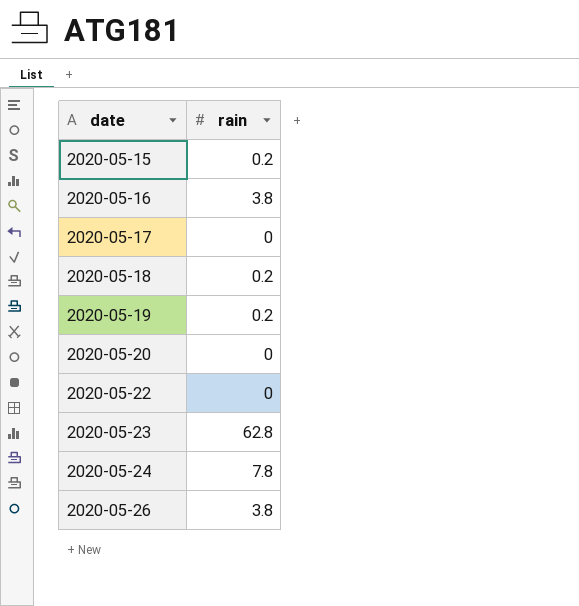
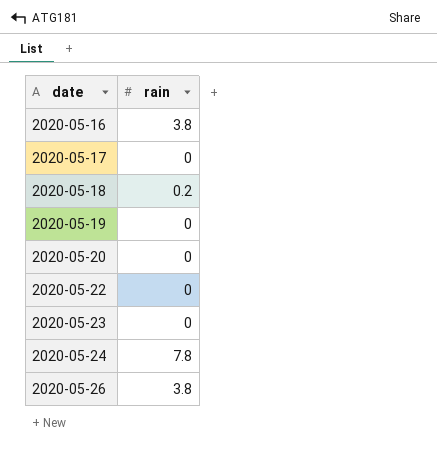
row 2020-05-15: 0.2 -> none
2020-05-19 | rain: 0.2 -> 0
2020-05-23 | rain: 62.8 -> 0

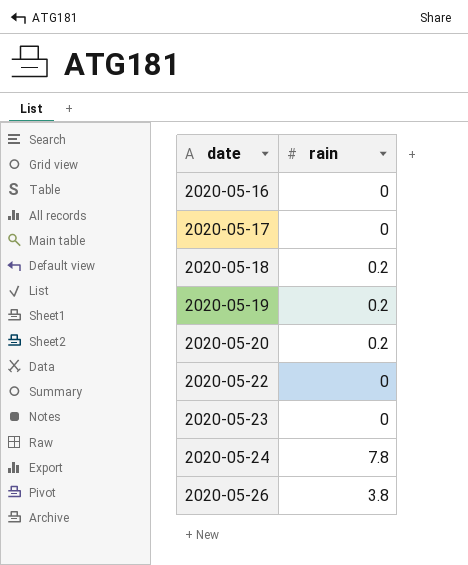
2020-05-16 | rain: 3.8 -> 0
2020-05-19 | rain: 0 -> 0.2
2020-05-20 | rain: 0 -> 0.2

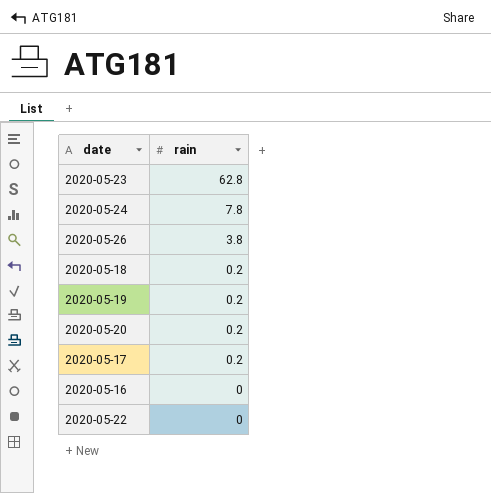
row order: date ascending -> rain descending
2020-05-23 | rain: 0 -> 62.8
2020-05-17 | rain: 0 -> 0.2

